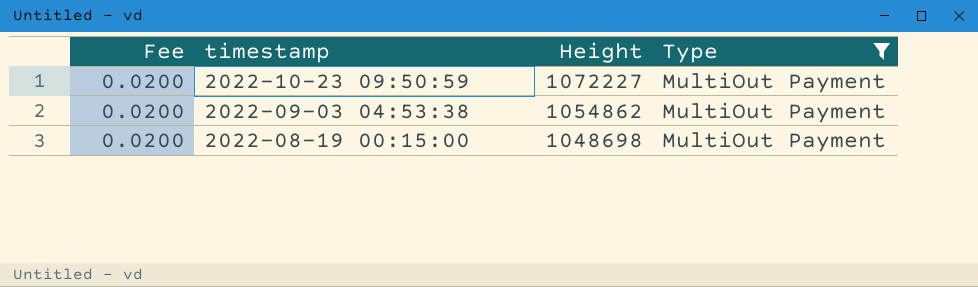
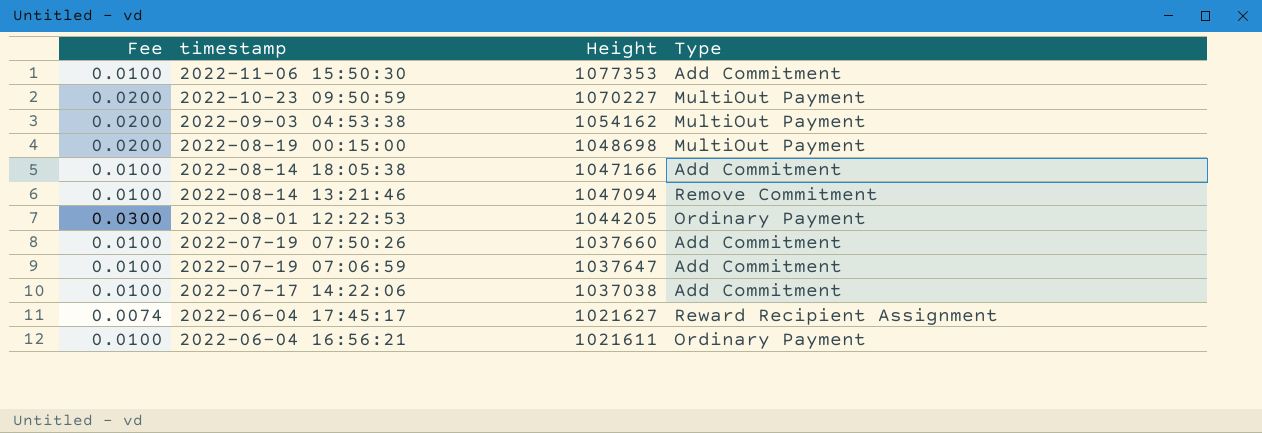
filter: Type = MultiOut Payment -> none
2022-10-23 09:50:59 | Height: 1072227 -> 1070227
2022-09-03 04:53:38 | Height: 1054862 -> 1054162

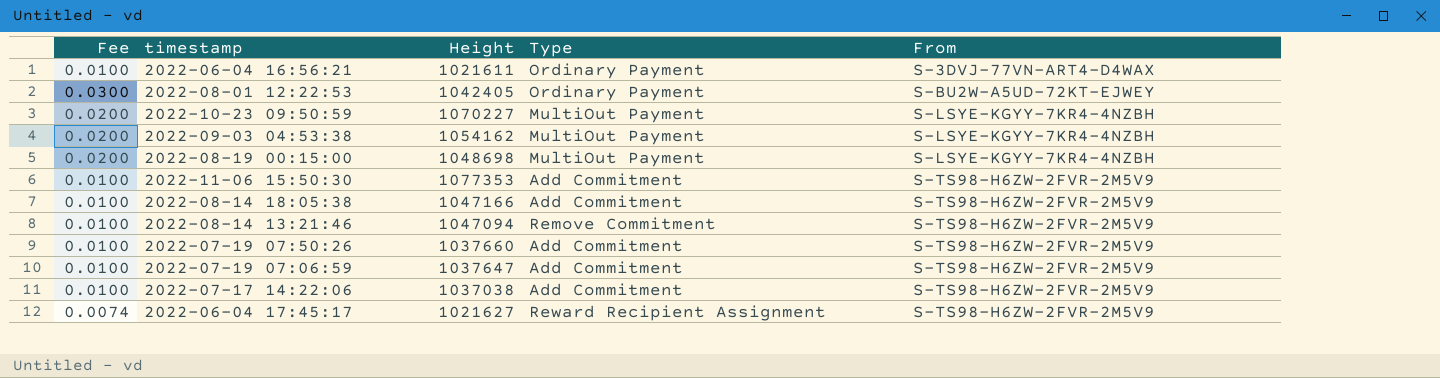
row order: timestamp descending -> From ascending
column From | position: none -> 5
2022-08-01 12:22:53 | Height: 1044205 -> 1042405

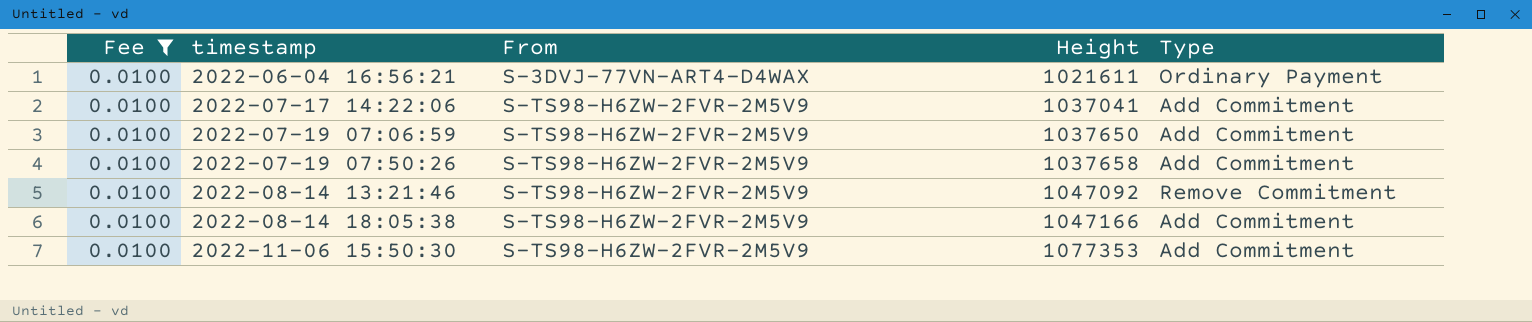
filter: none -> Fee = 0.0100
row order: From ascending -> timestamp ascending
column From | position: 5 -> 3
2022-07-17 14:22:06 | Height: 1037038 -> 1037041
2022-07-19 07:06:59 | Height: 1037647 -> 1037650
2022-07-19 07:50:26 | Height: 1037660 -> 1037658
2022-08-14 13:21:46 | Height: 1047094 -> 1047092

